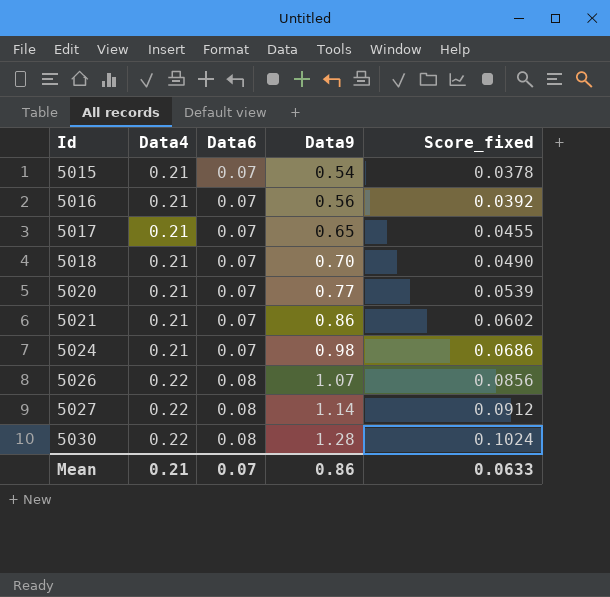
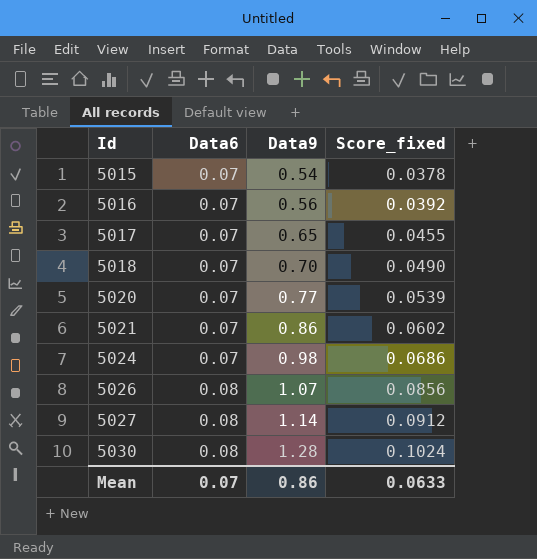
column Data4 | position: 2 -> none

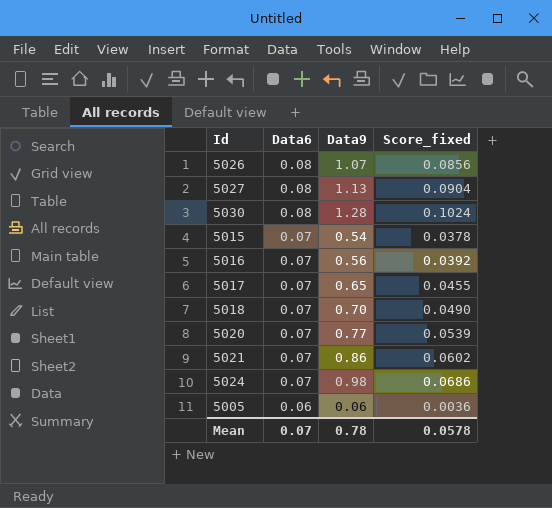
row order: Id ascending -> Data6 descending
5027 | Data9: 1.14 -> 1.13
5027 | Score_fixed: 0.0912 -> 0.0904
row 5005: none -> 0.06 | 0.06 | 0.0036
Mean | Data9: 0.86 -> 0.78
Mean | Score_fixed: 0.0633 -> 0.0578

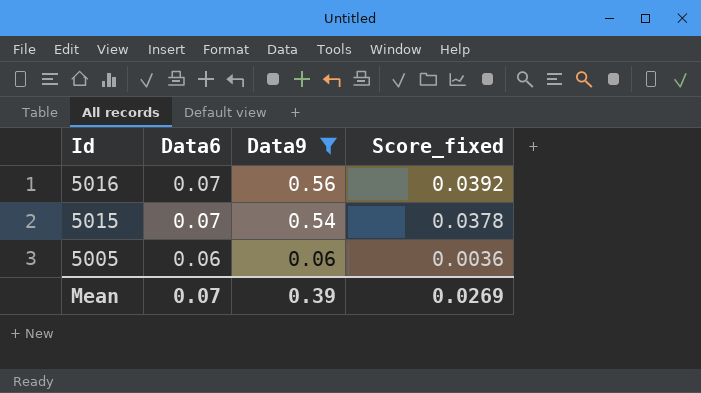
filter: none -> Data9 <= 0.56
row order: Data6 descending -> Id descending
Mean | Data9: 0.78 -> 0.39
Mean | Score_fixed: 0.0578 -> 0.0269

